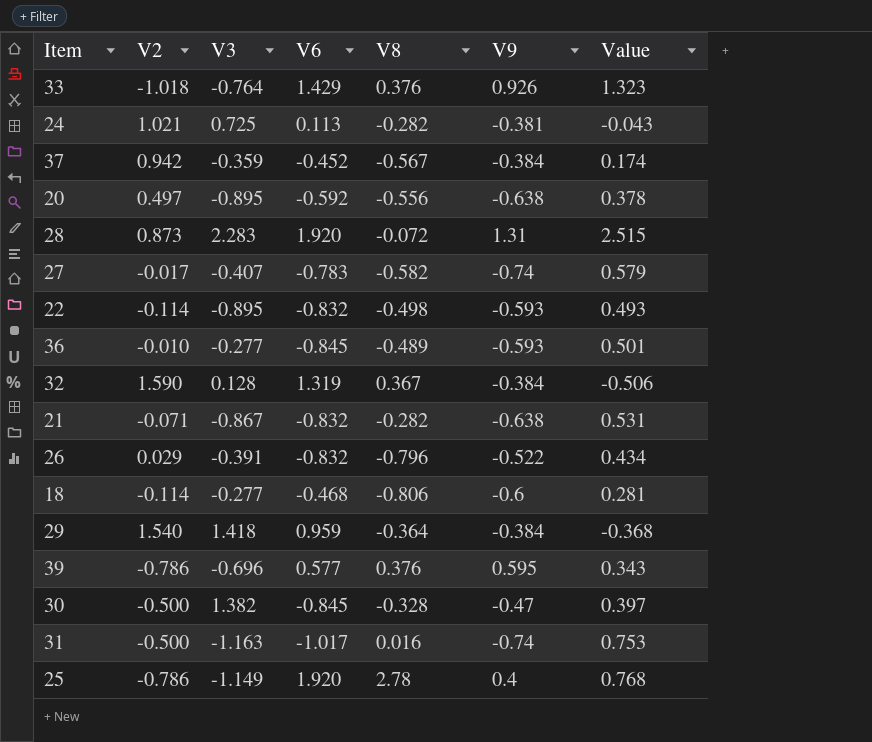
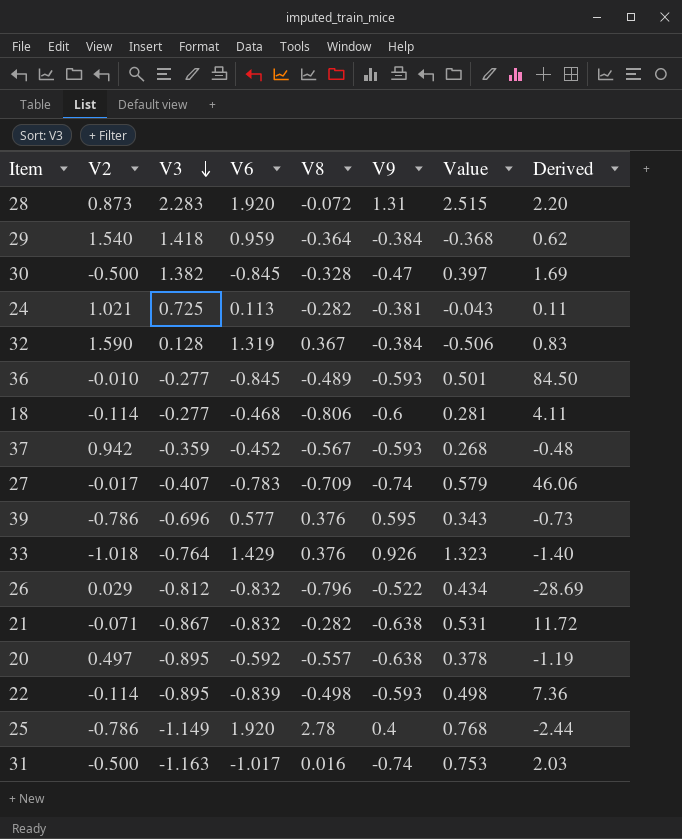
row order: none -> V3 descending
column Derived | formula: none -> [V6] / [V2]
37 | V9: -0.384 -> -0.593
37 | Value: 0.174 -> 0.268
27 | V8: -0.582 -> -0.709
26 | V3: -0.391 -> -0.812
20 | V8: -0.556 -> -0.557
22 | V6: -0.832 -> -0.839
22 | Value: 0.493 -> 0.498

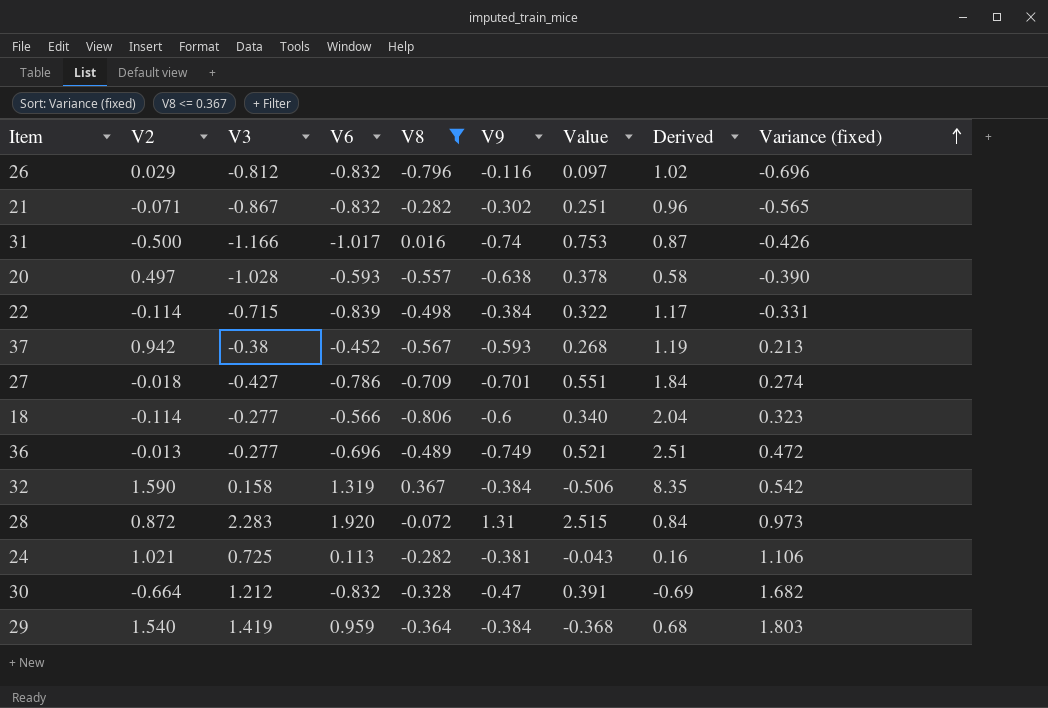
filter: none -> V8 <= 0.367
row order: V3 descending -> Variance (fixed) ascending
column Derived | formula: [V6] / [V2] -> [V6] / [V3]
column Variance (fixed) | formula: none -> [V3] - [V9]
26 | V9: -0.522 -> -0.116
26 | Value: 0.434 -> 0.097
21 | V9: -0.638 -> -0.302
21 | Value: 0.531 -> 0.251
31 | V3: -1.163 -> -1.166
20 | V3: -0.895 -> -1.028
20 | V6: -0.592 -> -0.593
22 | V3: -0.895 -> -0.715
22 | V9: -0.593 -> -0.384
22 | Value: 0.498 -> 0.322
37 | V3: -0.359 -> -0.38
27 | V2: -0.017 -> -0.018
27 | V3: -0.407 -> -0.427
27 | V6: -0.783 -> -0.786
27 | V9: -0.74 -> -0.701
27 | Value: 0.579 -> 0.551
18 | V6: -0.468 -> -0.566
18 | Value: 0.281 -> 0.340
36 | V2: -0.010 -> -0.013
36 | V6: -0.845 -> -0.696
36 | V9: -0.593 -> -0.749
36 | Value: 0.501 -> 0.521
32 | V3: 0.128 -> 0.158
28 | V2: 0.873 -> 0.872
30 | V2: -0.500 -> -0.664
30 | V3: 1.382 -> 1.212
30 | V6: -0.845 -> -0.832
30 | Value: 0.397 -> 0.391
29 | V3: 1.418 -> 1.419

